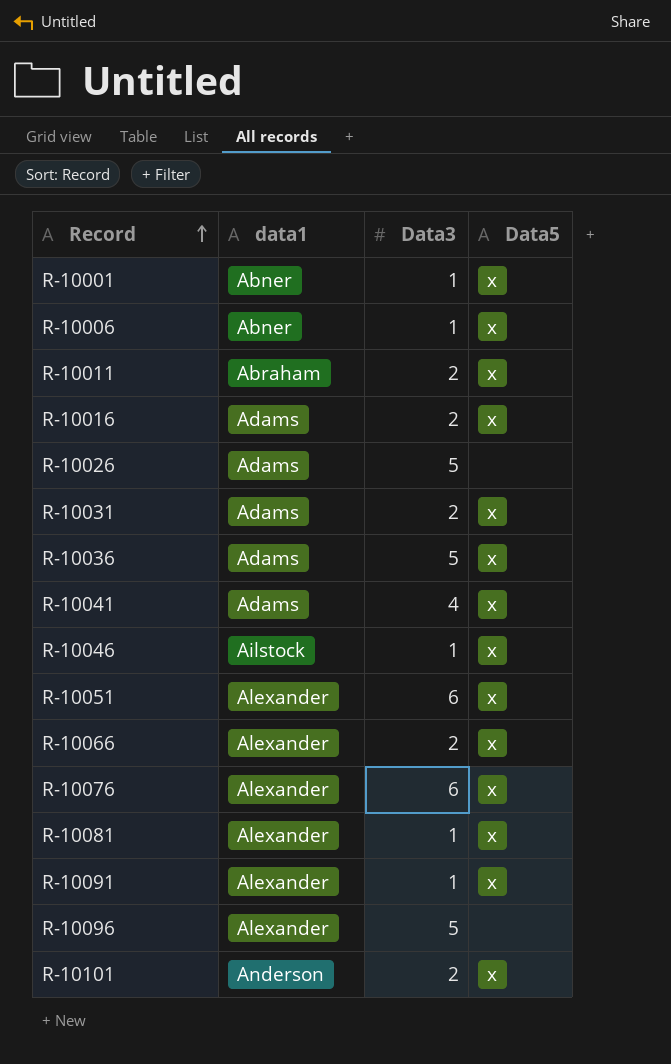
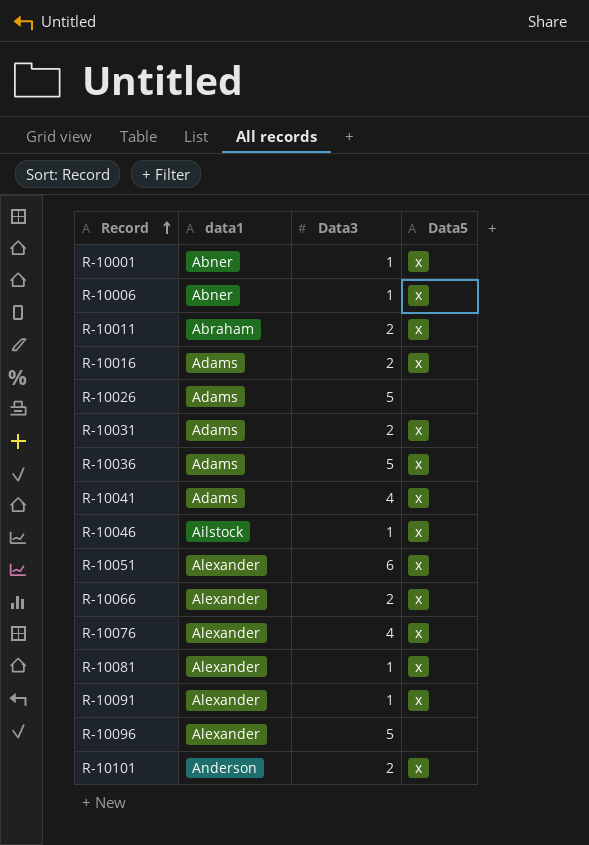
R-10076 | Data3: 6 -> 4

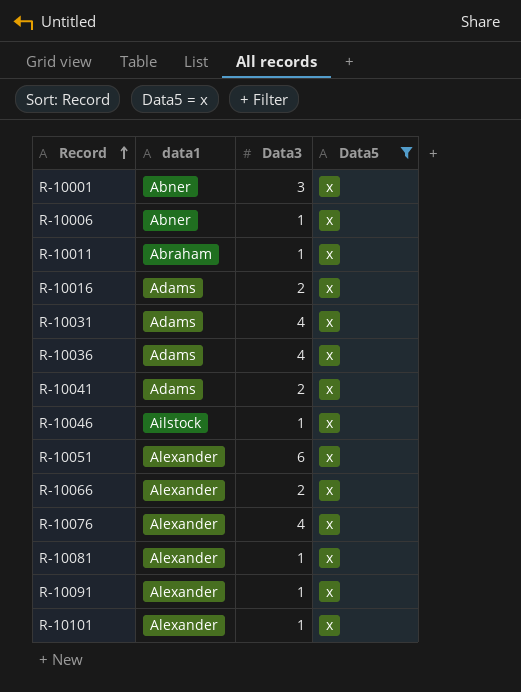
filter: none -> Data5 = x
R-10001 | Data3: 1 -> 3
R-10011 | Data3: 2 -> 1
R-10031 | Data3: 2 -> 4
R-10036 | Data3: 5 -> 4
R-10041 | Data3: 4 -> 2
R-10101 | data1: Anderson -> Alexander
R-10101 | Data3: 2 -> 1

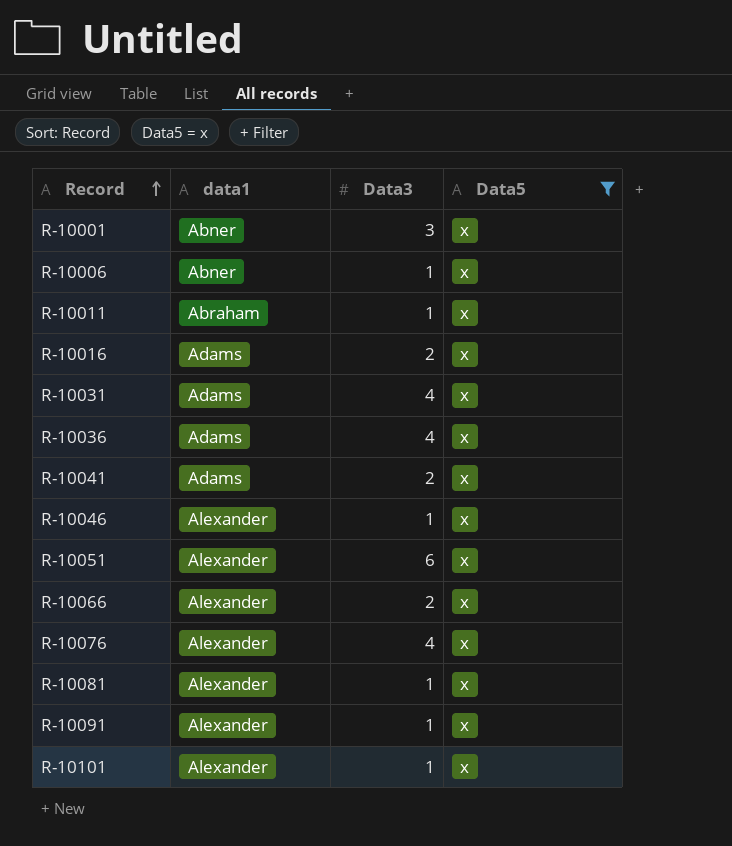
R-10046 | data1: Ailstock -> Alexander

